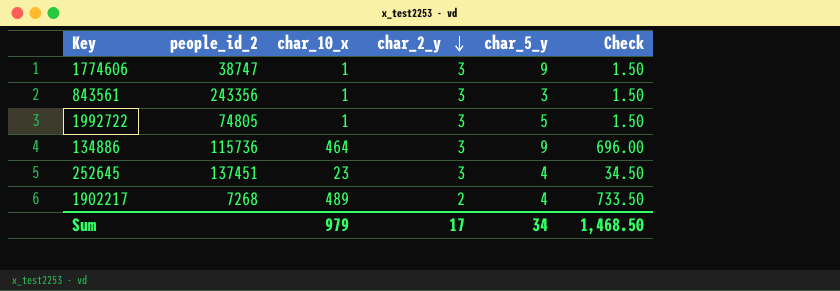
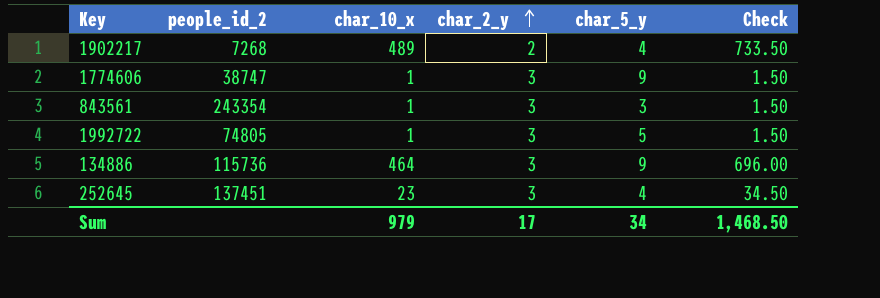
row order: char_2_y descending -> char_2_y ascending
843561 | people_id_2: 243356 -> 243354

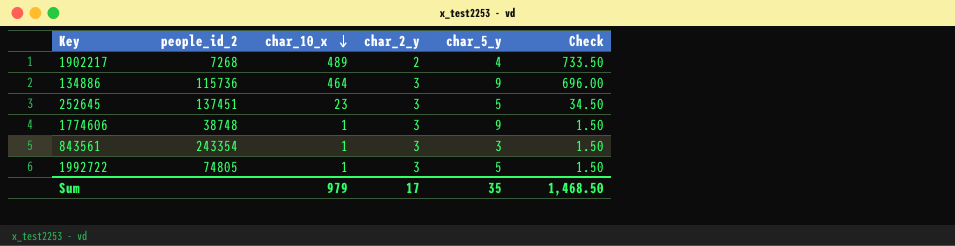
row order: char_2_y ascending -> char_10_x descending
252645 | char_5_y: 4 -> 5
1774606 | people_id_2: 38747 -> 38748
Sum | char_5_y: 34 -> 35

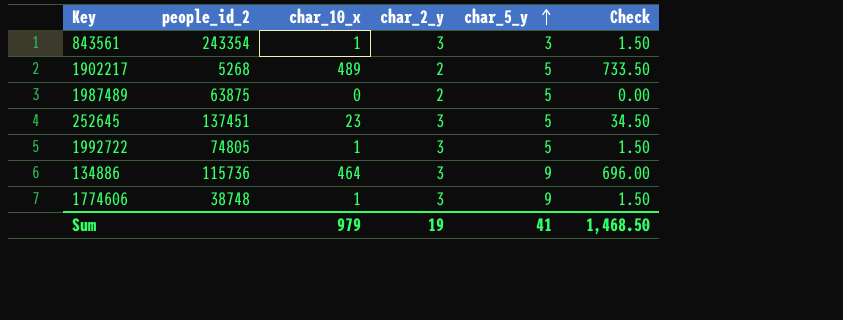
row order: char_10_x descending -> char_5_y ascending
1902217 | people_id_2: 7268 -> 5268
1902217 | char_5_y: 4 -> 5
row 1987489: none -> 63875 | 0 | 2 | 5 | 0.00
Sum | char_2_y: 17 -> 19
Sum | char_5_y: 35 -> 41

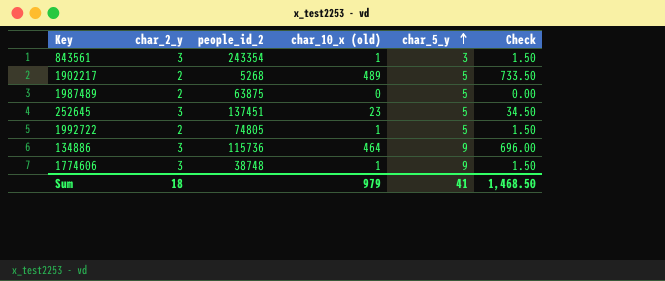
column char_2_y | position: 4 -> 2
column name: char_10_x -> char_10_x (old)
1992722 | char_2_y: 3 -> 2
Sum | char_2_y: 19 -> 18

